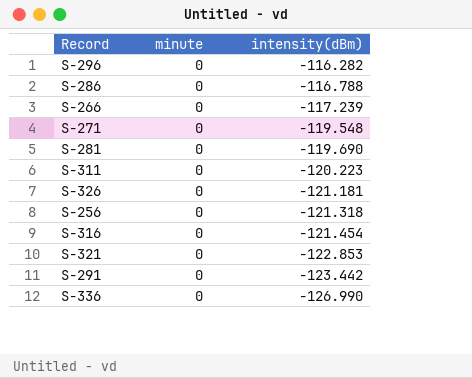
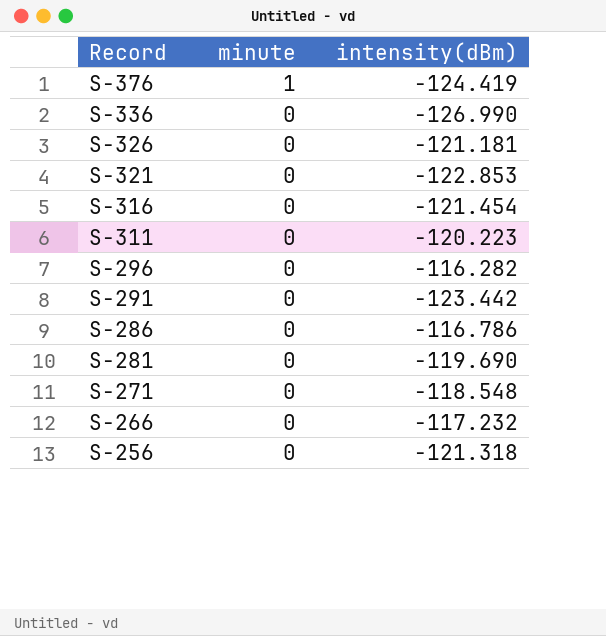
row order: intensity(dBm) descending -> Record descending
row S-376: none -> 1 | -124.419
S-286 | intensity(dBm): -116.788 -> -116.786
S-271 | intensity(dBm): -119.548 -> -118.548
S-266 | intensity(dBm): -117.239 -> -117.232

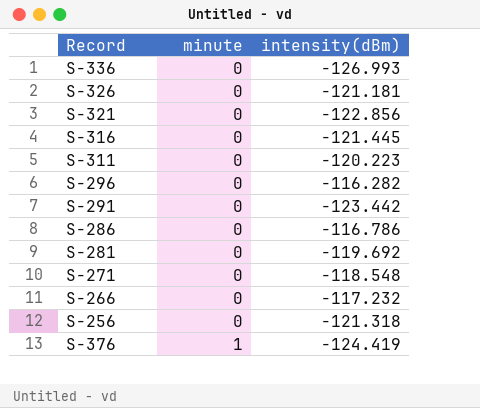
row order: Record descending -> minute ascending
S-336 | intensity(dBm): -126.990 -> -126.993
S-321 | intensity(dBm): -122.853 -> -122.856
S-316 | intensity(dBm): -121.454 -> -121.445
S-281 | intensity(dBm): -119.690 -> -119.692

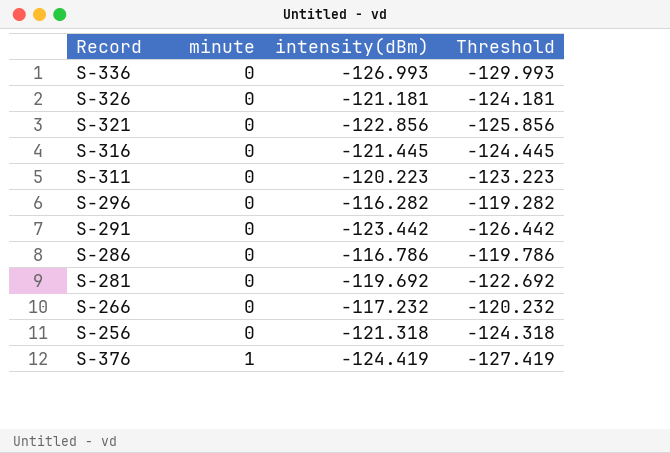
column Threshold | formula: none -> [intensity(dBm)] - 3
row S-271: 0 | -118.548 -> none

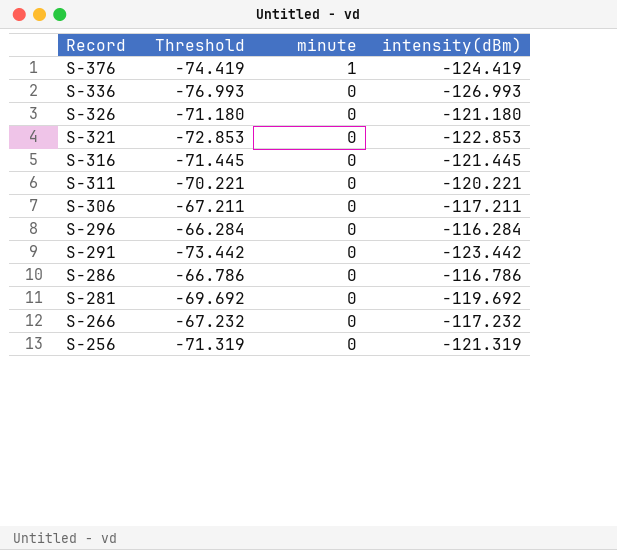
row order: minute ascending -> Record descending
column Threshold | formula: [intensity(dBm)] - 3 -> [intensity(dBm)] + 50
column Threshold | position: 4 -> 2
S-326 | intensity(dBm): -121.181 -> -121.180
S-321 | intensity(dBm): -122.856 -> -122.853
S-311 | intensity(dBm): -120.223 -> -120.221
row S-306: none -> -67.211 | 0 | -117.211
S-296 | intensity(dBm): -116.282 -> -116.284
S-256 | intensity(dBm): -121.318 -> -121.319

